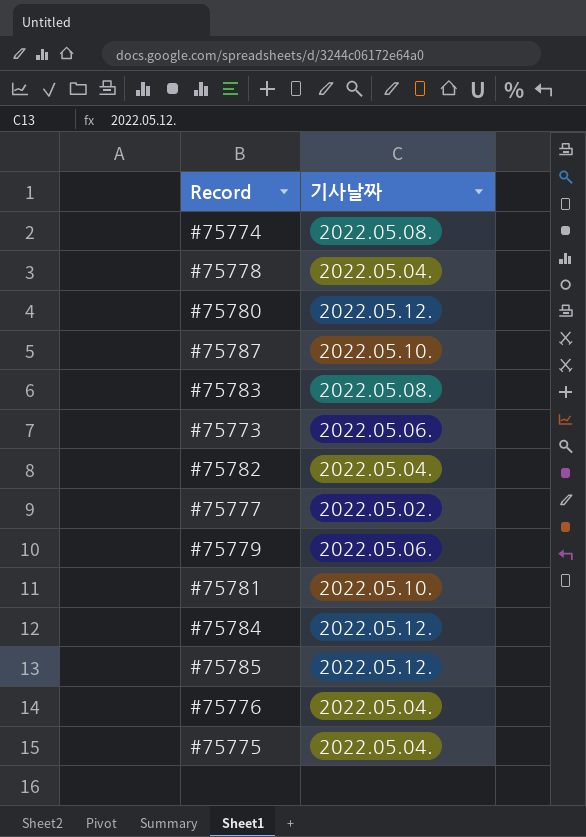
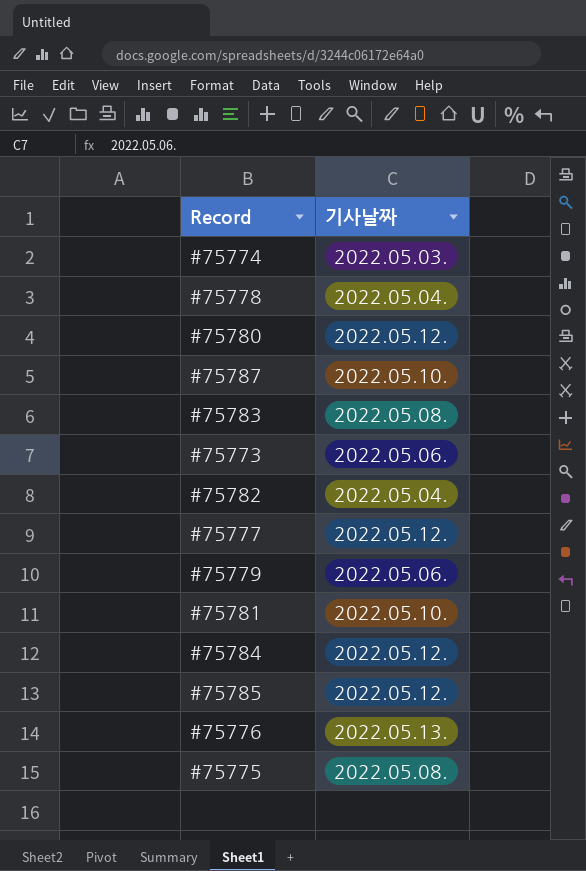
#75774 | 기사날짜: 2022.05.08. -> 2022.05.03.
#75777 | 기사날짜: 2022.05.02. -> 2022.05.12.
#75776 | 기사날짜: 2022.05.04. -> 2022.05.13.
#75775 | 기사날짜: 2022.05.04. -> 2022.05.08.

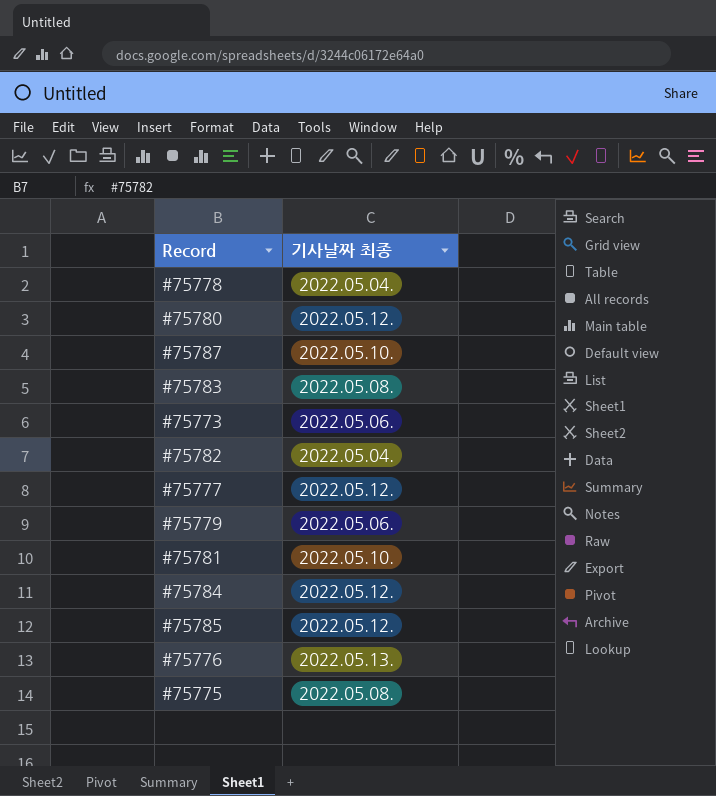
column name: 기사날짜 -> 기사날짜 최종
row #75774: 2022.05.03. -> none

